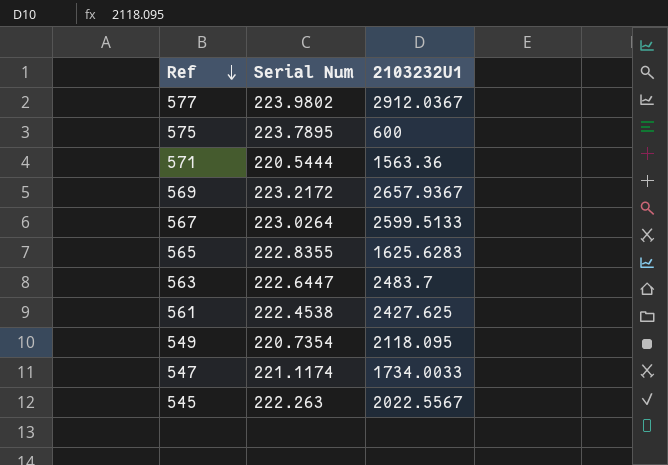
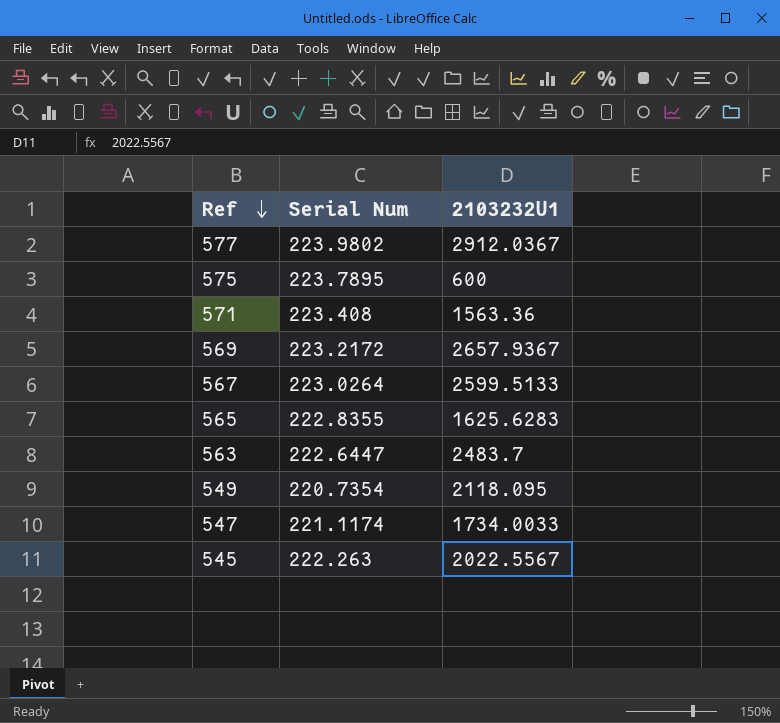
row 561: 222.4538 | 2427.625 -> none
571 | Serial Num: 220.5444 -> 223.408

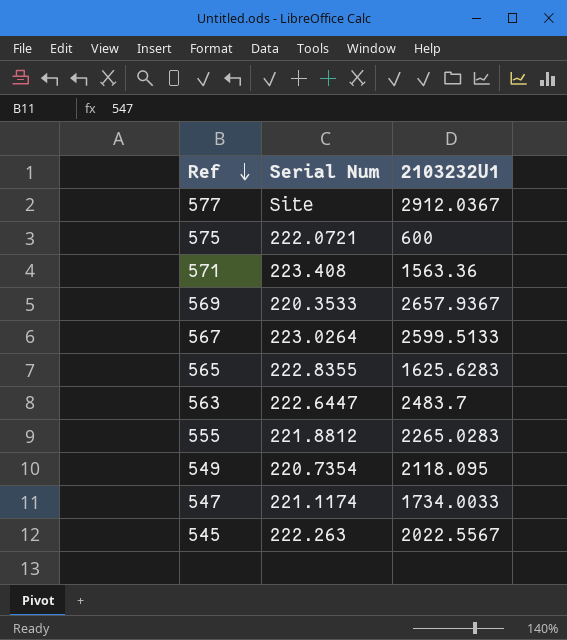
577 | Serial Num: 223.9802 -> Site
575 | Serial Num: 223.7895 -> 222.0721
569 | Serial Num: 223.2172 -> 220.3533
row 555: none -> 221.8812 | 2265.0283

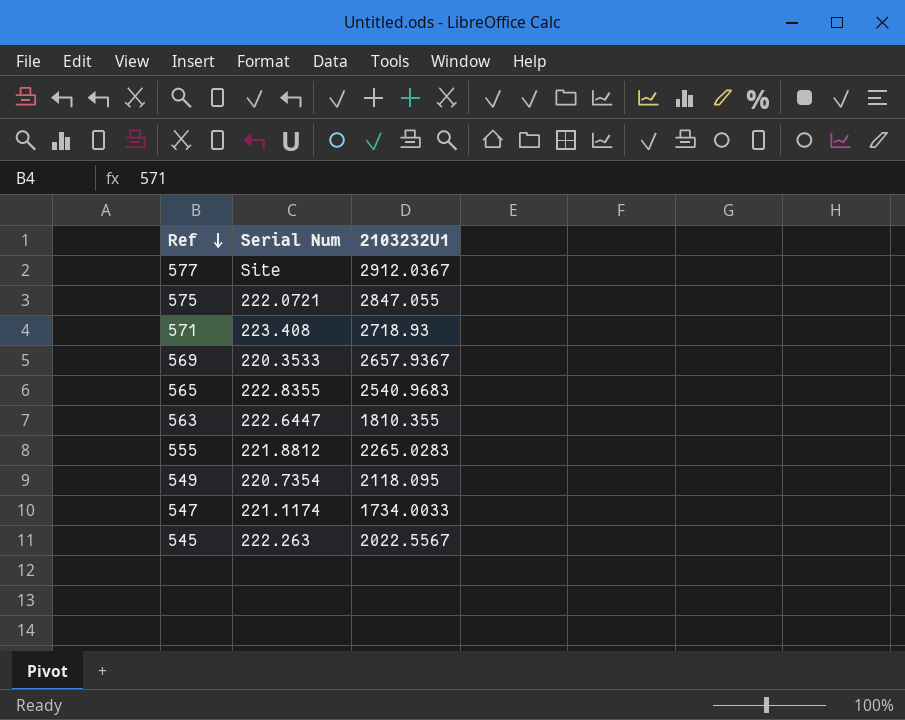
row 567: 223.0264 | 2599.5133 -> none
575 | 2103232U1: 600 -> 2847.055
571 | 2103232U1: 1563.36 -> 2718.93
565 | 2103232U1: 1625.6283 -> 2540.9683
563 | 2103232U1: 2483.7 -> 1810.355

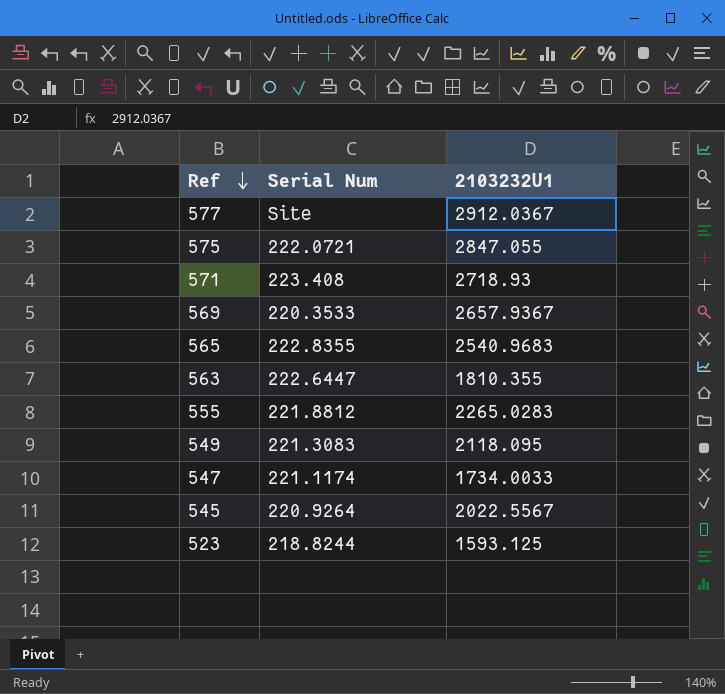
549 | Serial Num: 220.7354 -> 221.3083
545 | Serial Num: 222.263 -> 220.9264
row 523: none -> 218.8244 | 1593.125

